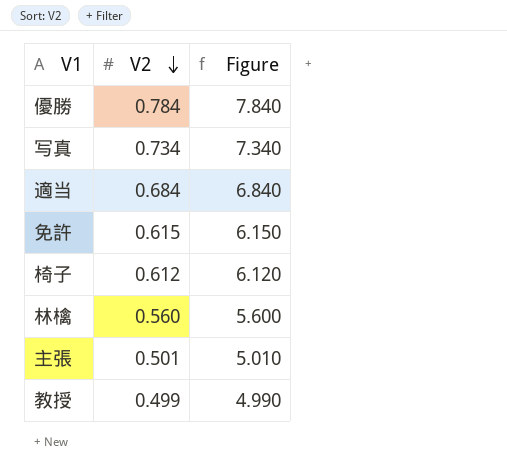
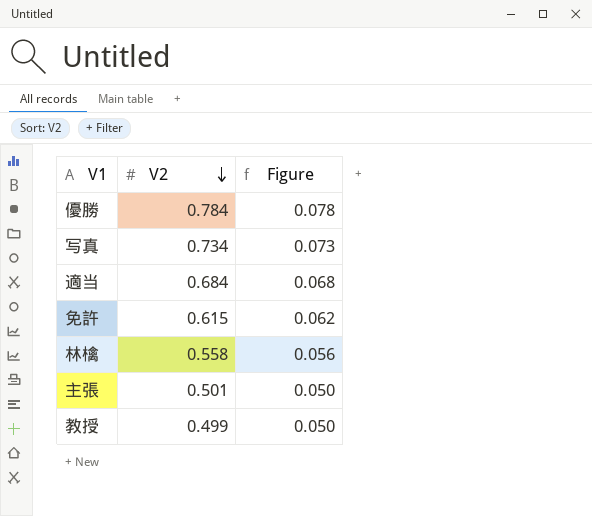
column Figure | formula: [V2] * 10 -> [V2] * 0.1
row 椅子: 0.612 | 6.120 -> none
林檎 | V2: 0.560 -> 0.558

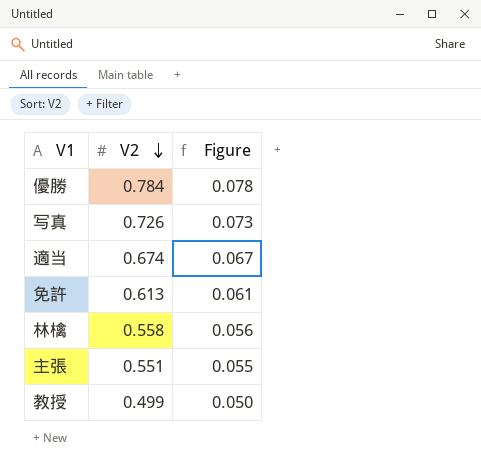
写真 | V2: 0.734 -> 0.726
適当 | V2: 0.684 -> 0.674
適当 | Figure: 0.068 -> 0.067
免許 | V2: 0.615 -> 0.613
免許 | Figure: 0.062 -> 0.061
主張 | V2: 0.501 -> 0.551
主張 | Figure: 0.050 -> 0.055

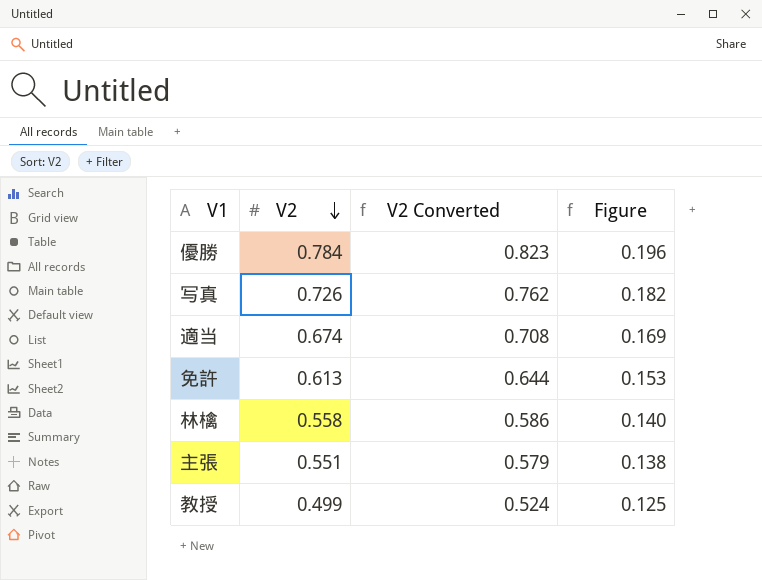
column V2 Converted | formula: none -> [V2] * 1.05
column Figure | formula: [V2] * 0.1 -> [V2] * 0.25

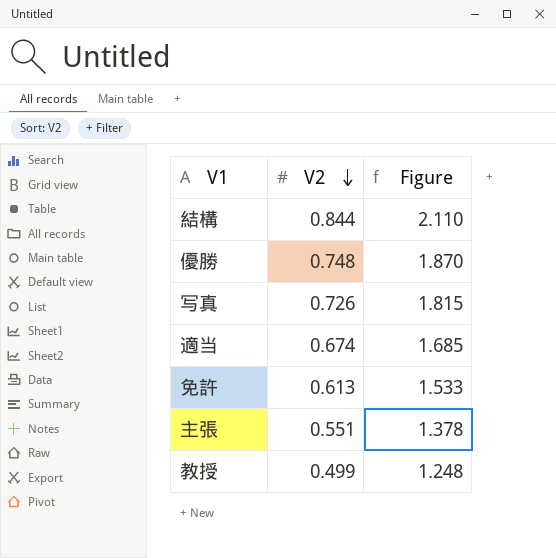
column V2 Converted | formula: [V2] * 1.05 -> none
column Figure | formula: [V2] * 0.25 -> [V2] * 2.5
row 林檎: 0.558 | 0.586 | 0.140 -> none
row 結構: none -> 0.844 | 2.110
優勝 | V2: 0.784 -> 0.748

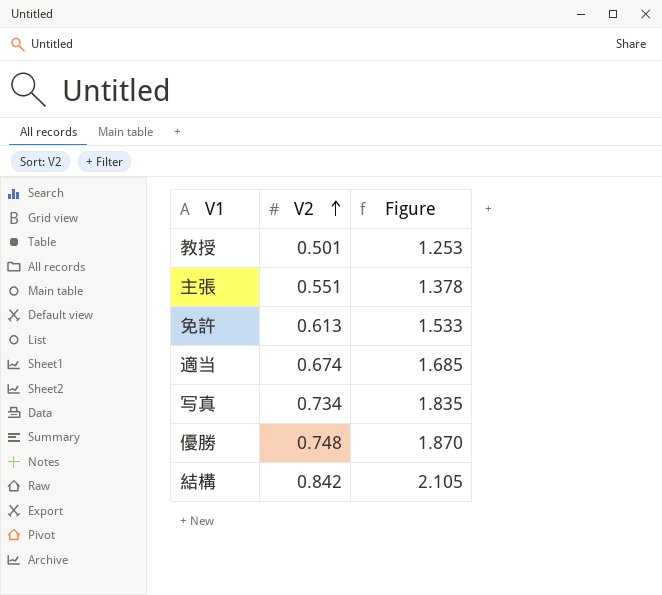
row order: V2 descending -> V2 ascending
教授 | V2: 0.499 -> 0.501
教授 | Figure: 1.248 -> 1.253
写真 | V2: 0.726 -> 0.734
写真 | Figure: 1.815 -> 1.835
結構 | V2: 0.844 -> 0.842
結構 | Figure: 2.110 -> 2.105

